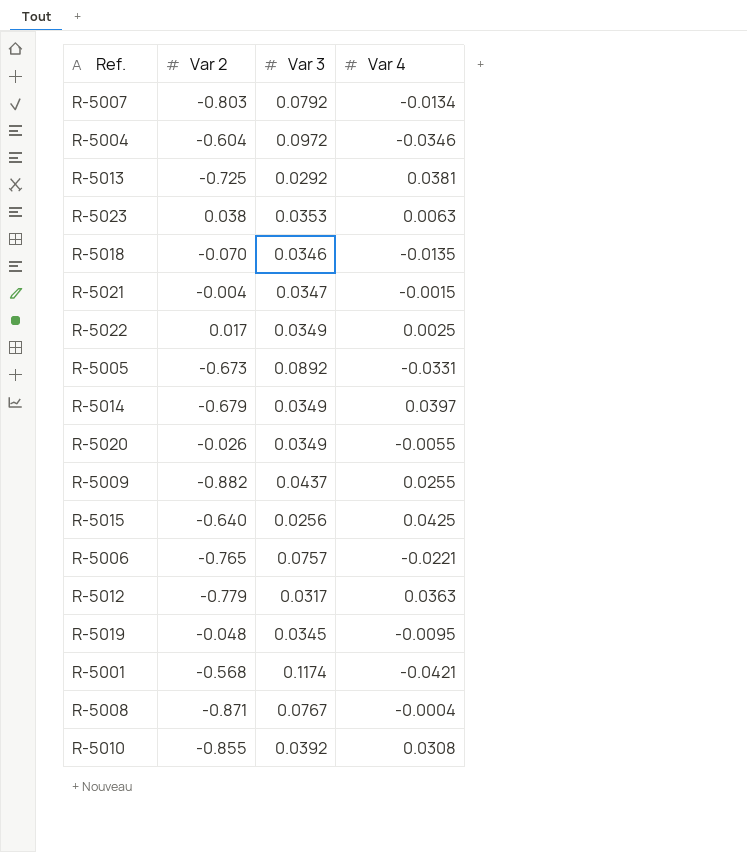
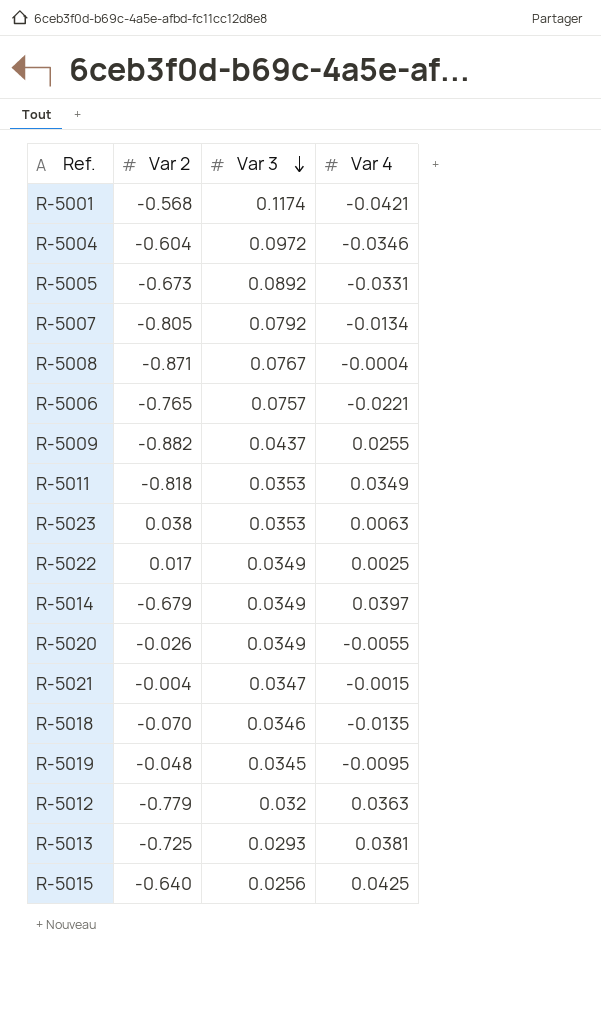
row order: none -> Var 3 descending
row R-5010: -0.855 | 0.0392 | 0.0308 -> none
R-5007 | Var 2: -0.803 -> -0.805
row R-5011: none -> -0.818 | 0.0353 | 0.0349
R-5012 | Var 3: 0.0317 -> 0.032
R-5013 | Var 3: 0.0292 -> 0.0293

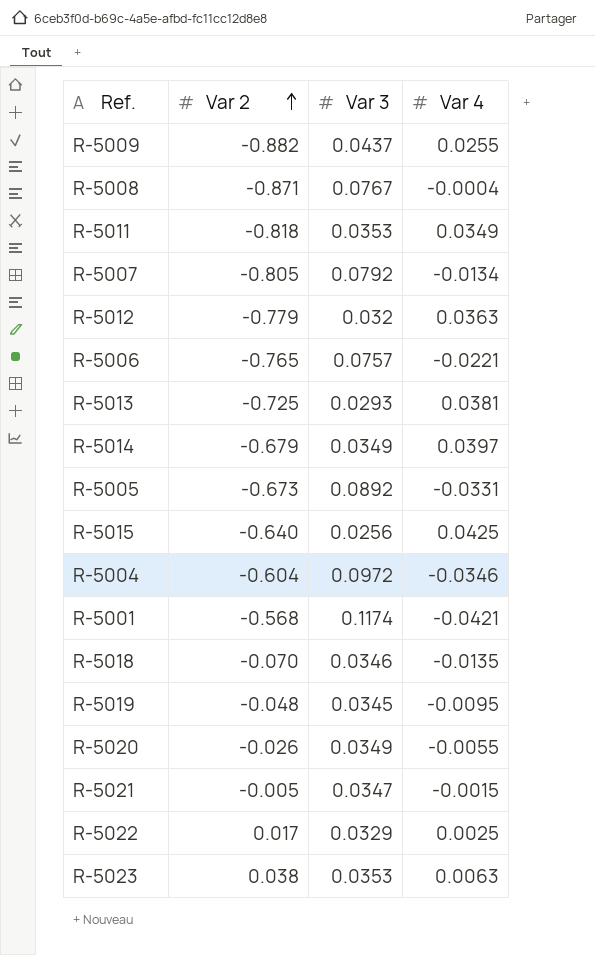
row order: Var 3 descending -> Var 2 ascending
R-5021 | Var 2: -0.004 -> -0.005
R-5022 | Var 3: 0.0349 -> 0.0329

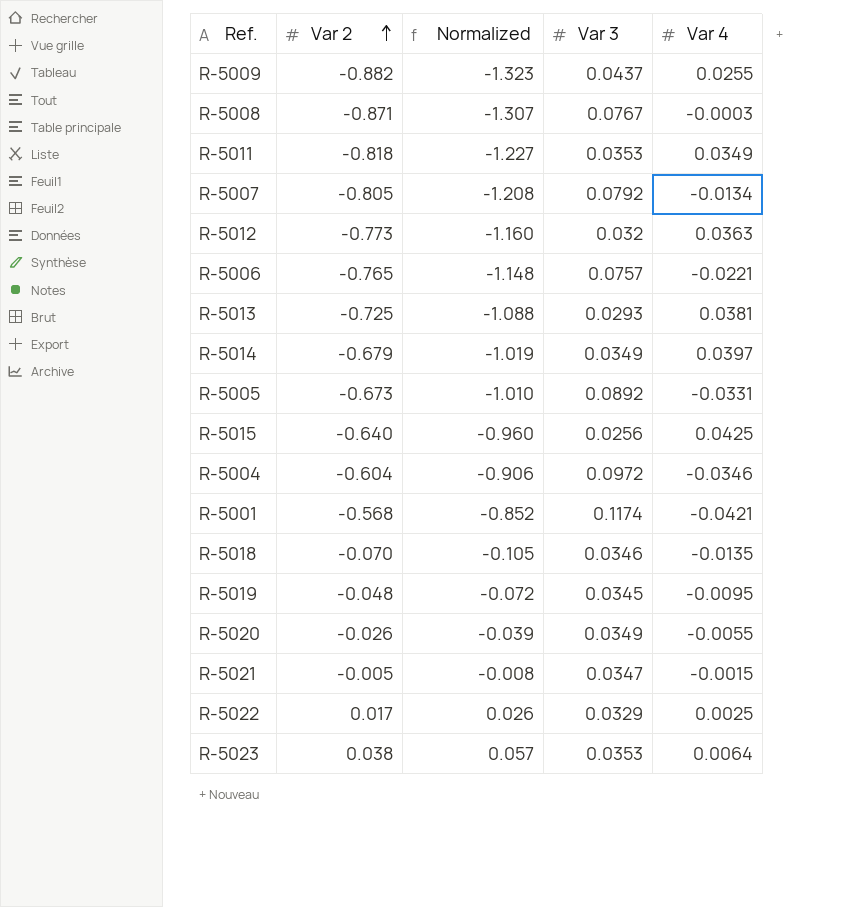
column Normalized | formula: none -> [Var 2] * 1.5
R-5008 | Var 4: -0.0004 -> -0.0003
R-5012 | Var 2: -0.779 -> -0.773
R-5023 | Var 4: 0.0063 -> 0.0064

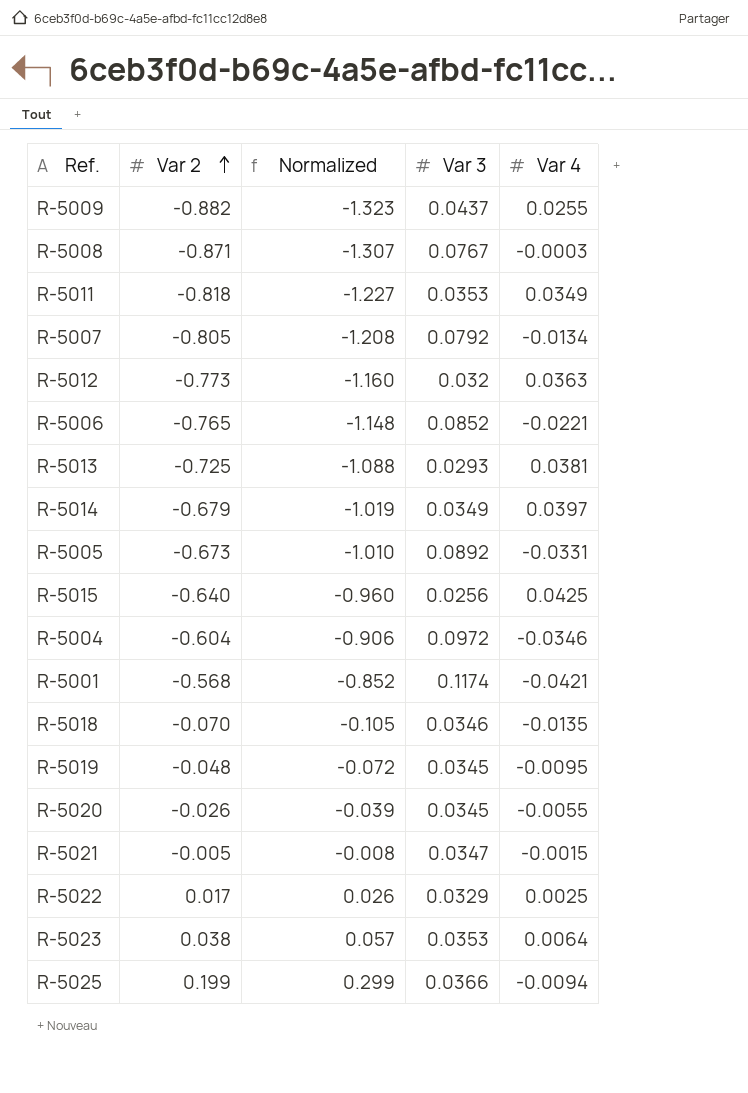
R-5006 | Var 3: 0.0757 -> 0.0852
R-5020 | Var 3: 0.0349 -> 0.0345
row R-5025: none -> 0.199 | 0.299 | 0.0366 | -0.0094

